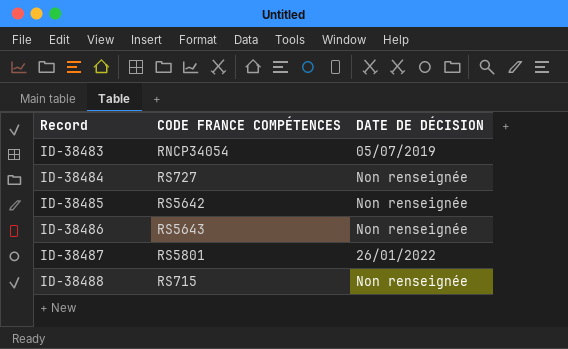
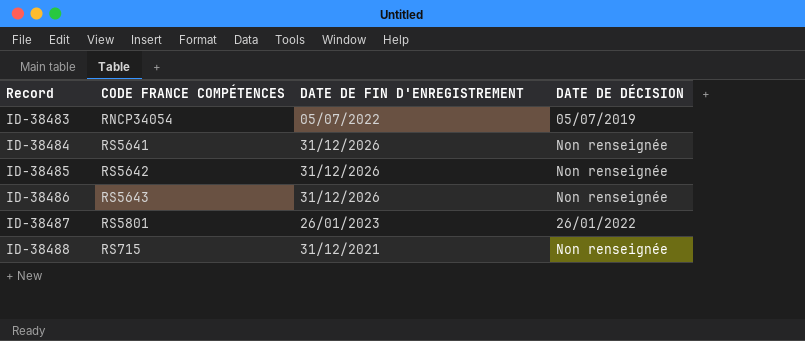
column DATE DE FIN D'ENREGISTREMENT | position: none -> 3
ID-38484 | CODE FRANCE COMPÉTENCES: RS727 -> RS5641

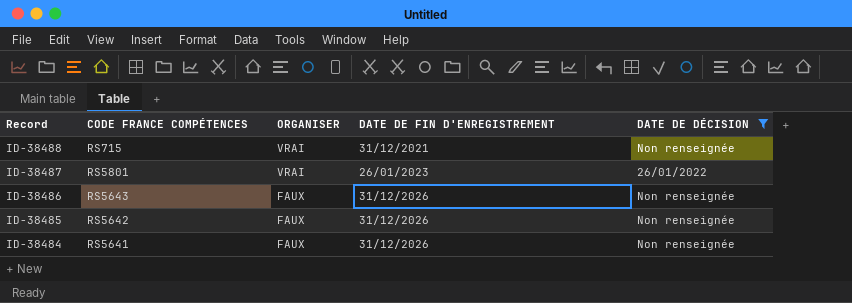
filter: none -> DATE DE DÉCISION != 05/07/2019
row order: Record ascending -> Record descending
column ORGANISER | position: none -> 3

